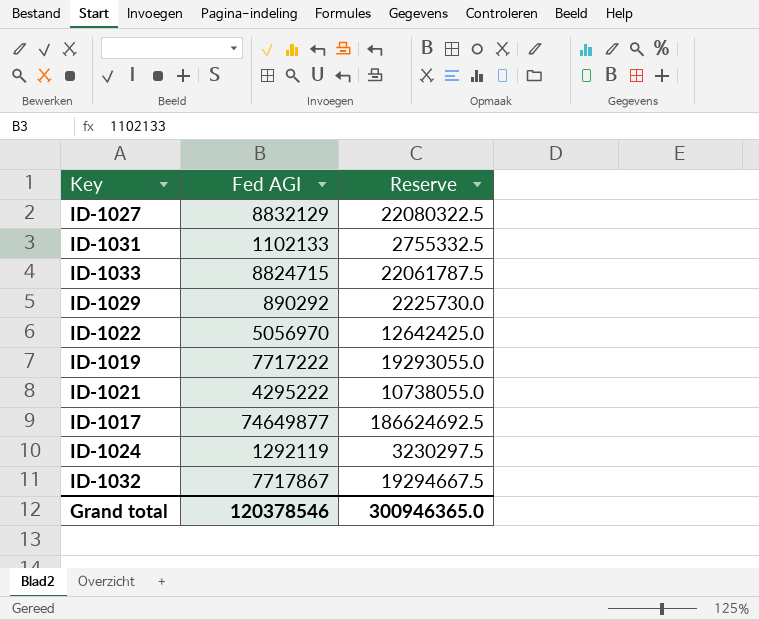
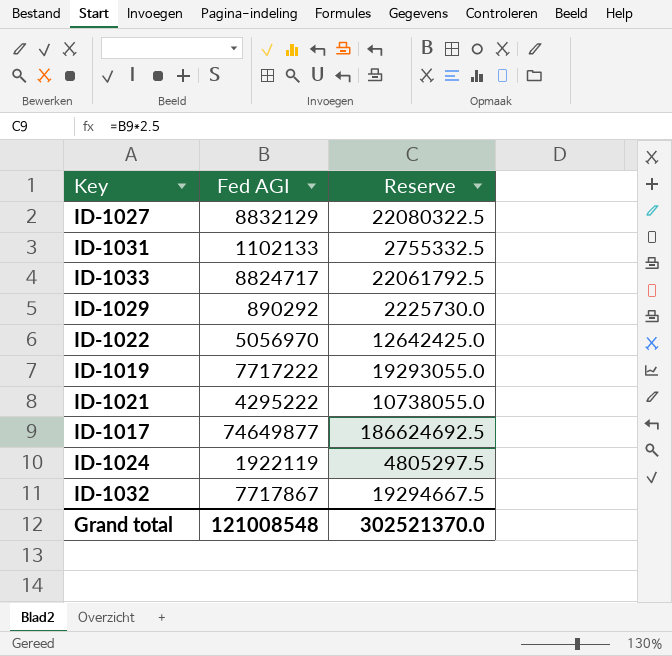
ID-1033 | Fed AGI: 8824715 -> 8824717
ID-1033 | Reserve: 22061787.5 -> 22061792.5
ID-1024 | Fed AGI: 1292119 -> 1922119
ID-1024 | Reserve: 3230297.5 -> 4805297.5
Grand total | Fed AGI: 120378546 -> 121008548
Grand total | Reserve: 300946365.0 -> 302521370.0

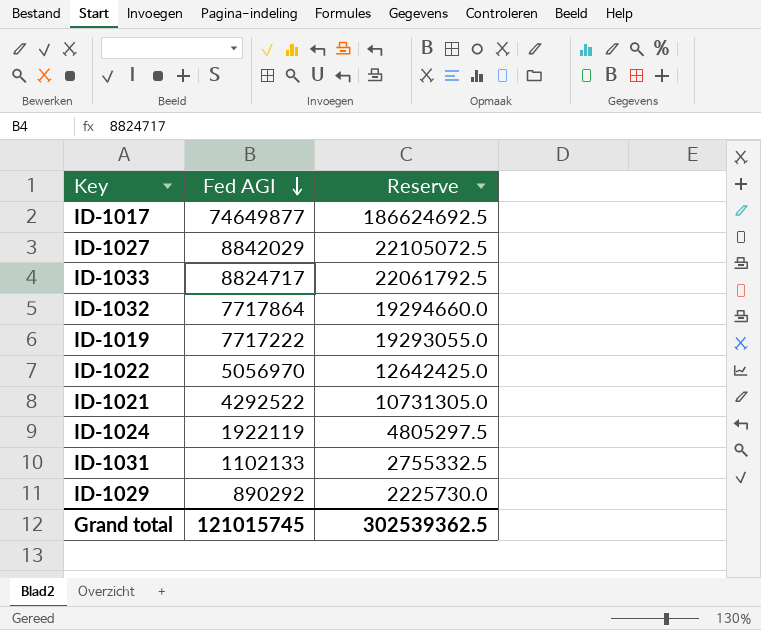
row order: none -> Fed AGI descending
ID-1027 | Fed AGI: 8832129 -> 8842029
ID-1027 | Reserve: 22080322.5 -> 22105072.5
ID-1032 | Fed AGI: 7717867 -> 7717864
ID-1032 | Reserve: 19294667.5 -> 19294660.0
ID-1021 | Fed AGI: 4295222 -> 4292522
ID-1021 | Reserve: 10738055.0 -> 10731305.0
Grand total | Fed AGI: 121008548 -> 121015745
Grand total | Reserve: 302521370.0 -> 302539362.5

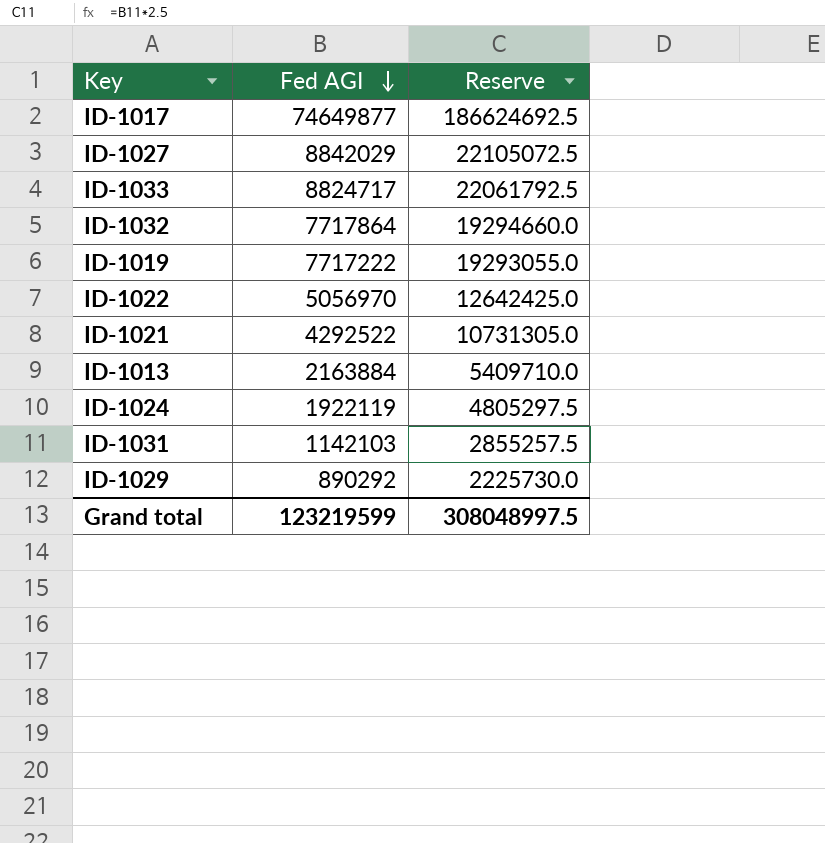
row ID-1013: none -> 2163884 | 5409710.0
ID-1031 | Fed AGI: 1102133 -> 1142103
ID-1031 | Reserve: 2755332.5 -> 2855257.5
Grand total | Fed AGI: 121015745 -> 123219599
Grand total | Reserve: 302539362.5 -> 308048997.5

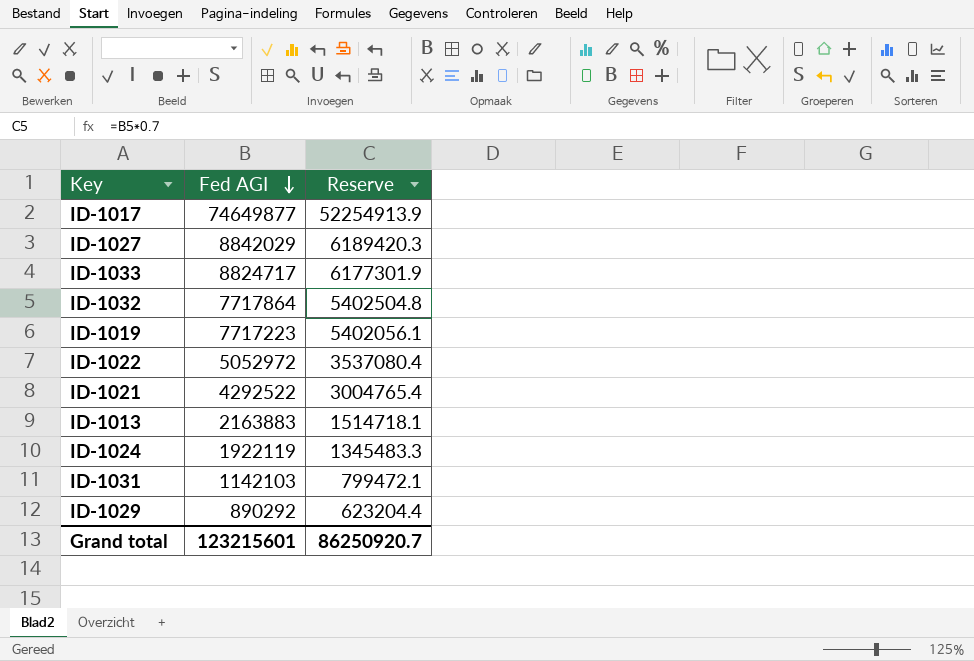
column Reserve | formula: [Fed AGI] * 2.5 -> [Fed AGI] * 0.7
ID-1019 | Fed AGI: 7717222 -> 7717223
ID-1022 | Fed AGI: 5056970 -> 5052972
ID-1013 | Fed AGI: 2163884 -> 2163883
Grand total | Fed AGI: 123219599 -> 123215601
Grand total | Reserve: 308048997.5 -> 86250920.7

